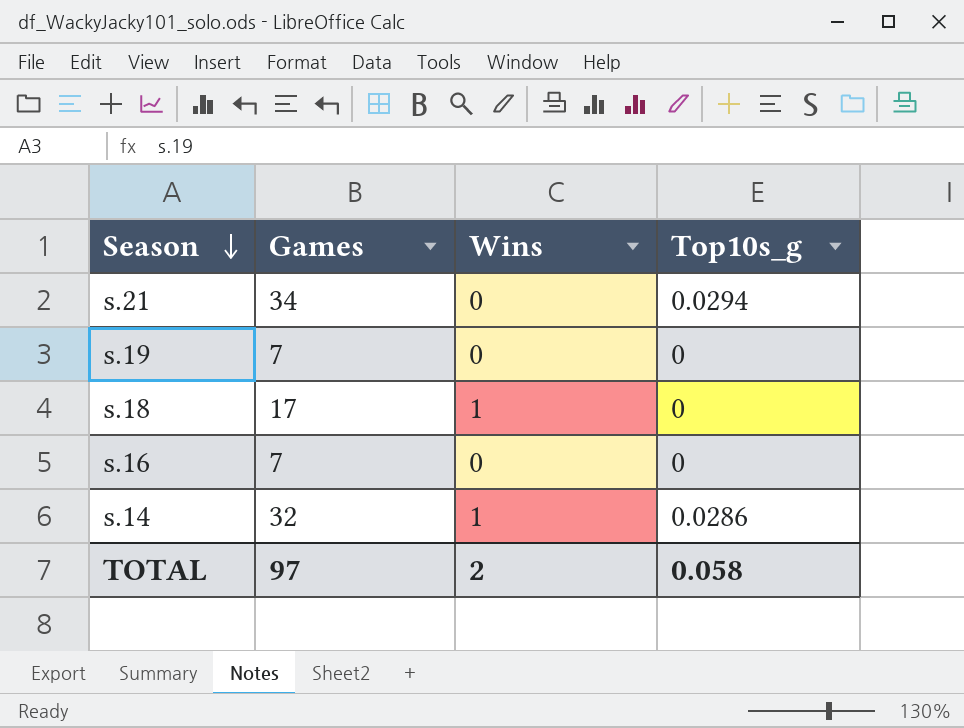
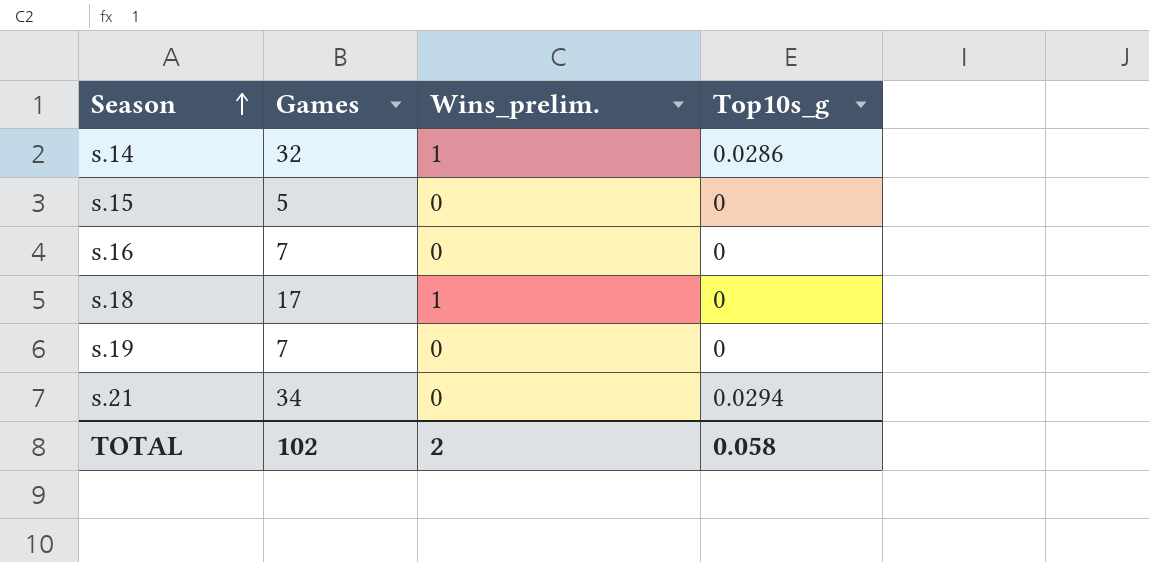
row order: Season descending -> Season ascending
column name: Wins -> Wins_prelim.
row s.15: none -> 5 | 0 | 0
TOTAL | Games: 97 -> 102

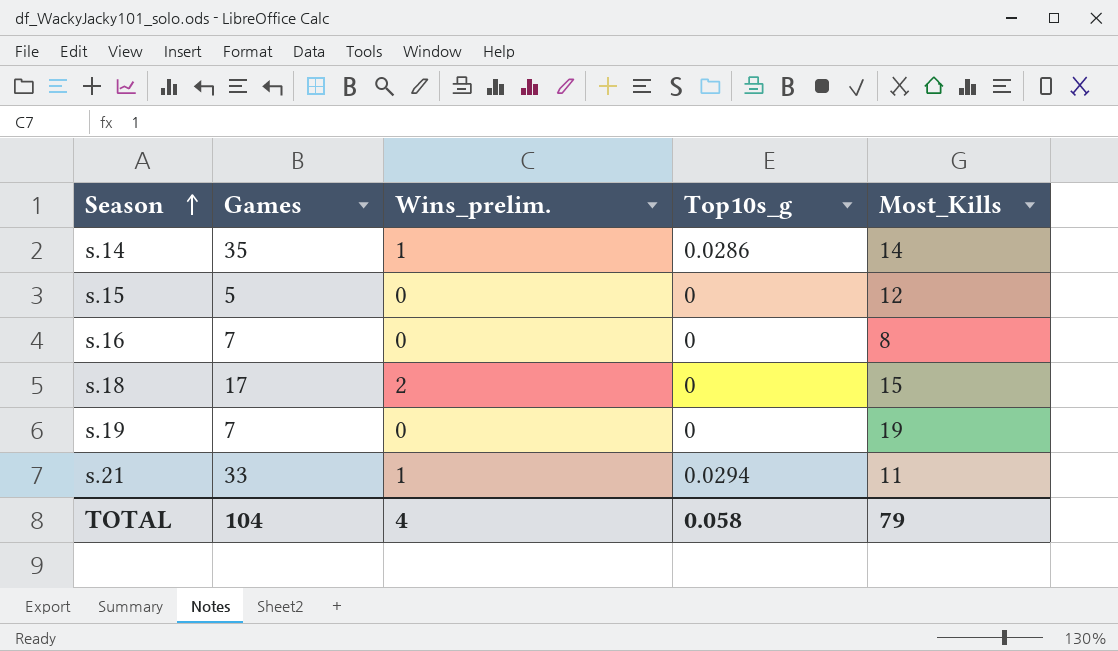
column Most_Kills | position: none -> 5
s.14 | Games: 32 -> 35
s.18 | Wins_prelim.: 1 -> 2
s.21 | Games: 34 -> 33
s.21 | Wins_prelim.: 0 -> 1
TOTAL | Games: 102 -> 104
TOTAL | Wins_prelim.: 2 -> 4

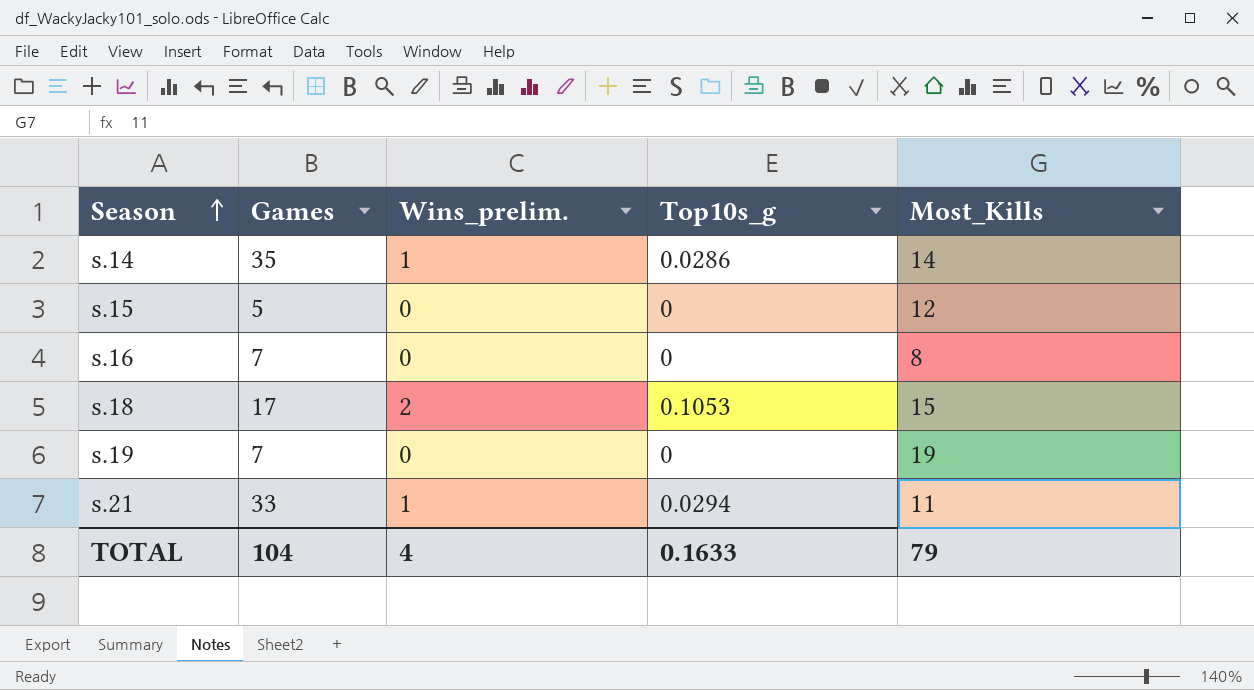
s.18 | Top10s_g: 0 -> 0.1053
TOTAL | Top10s_g: 0.058 -> 0.1633

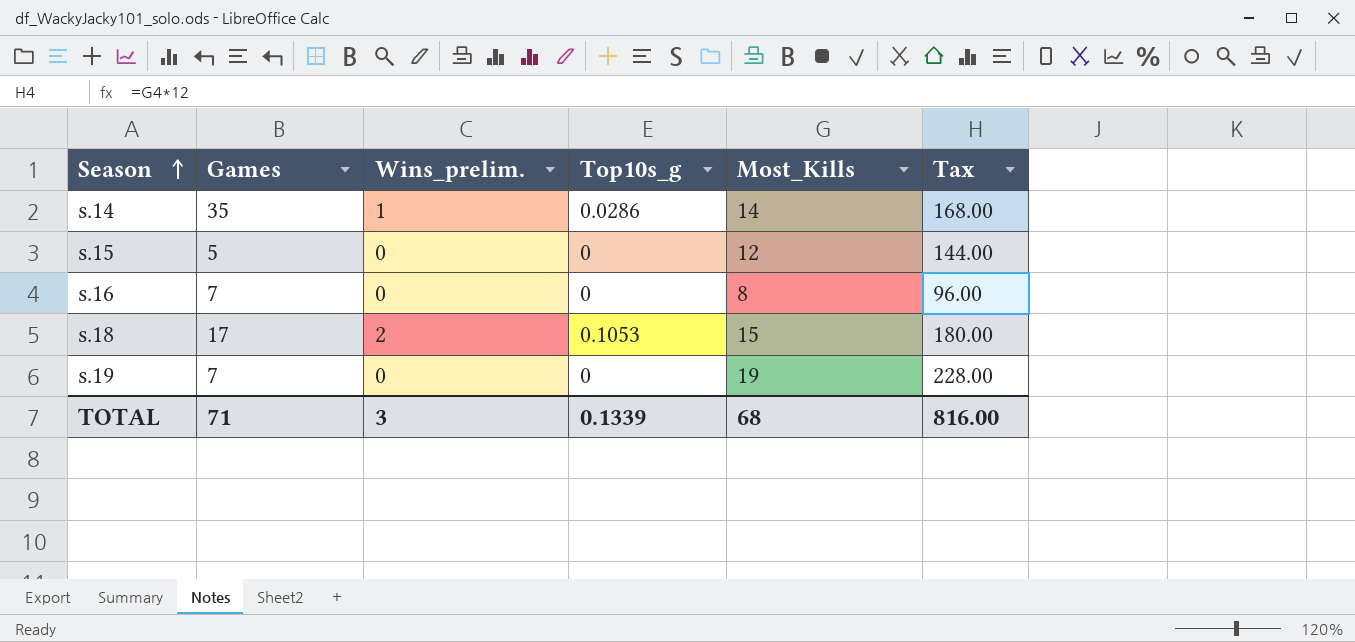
column Tax | formula: none -> [Most_Kills] * 12
row s.21: 33 | 1 | 0.0294 | 11 -> none
TOTAL | Games: 104 -> 71
TOTAL | Wins_prelim.: 4 -> 3
TOTAL | Top10s_g: 0.1633 -> 0.1339
TOTAL | Most_Kills: 79 -> 68

